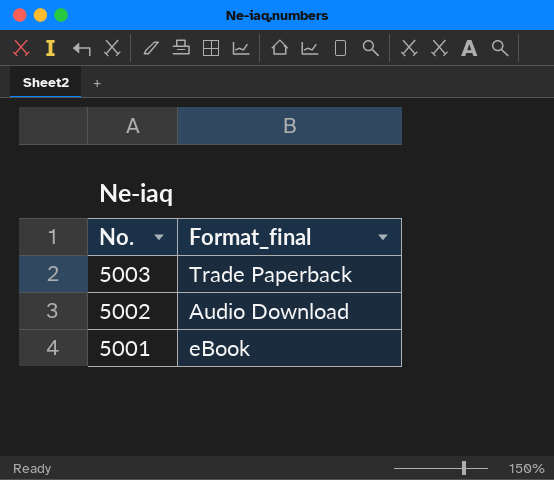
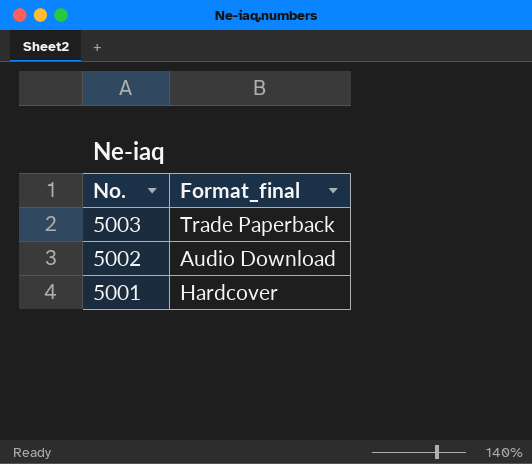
5001 | Format_final: eBook -> Hardcover

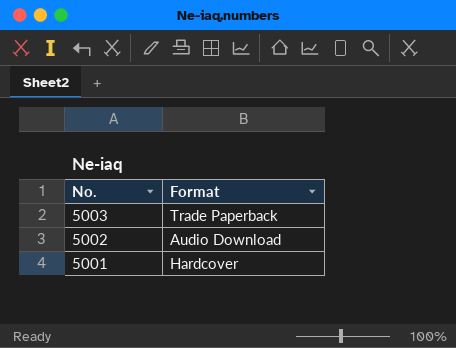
column name: Format_final -> Format

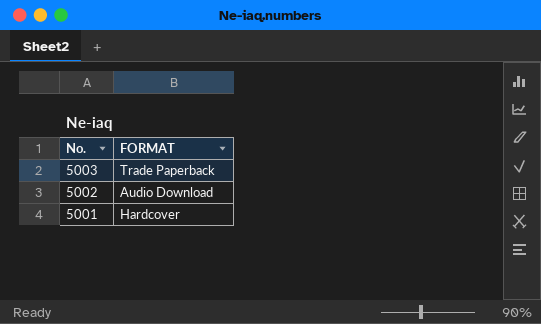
column name: Format -> FORMAT

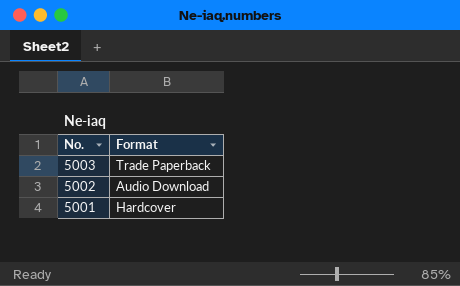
column name: FORMAT -> Format

